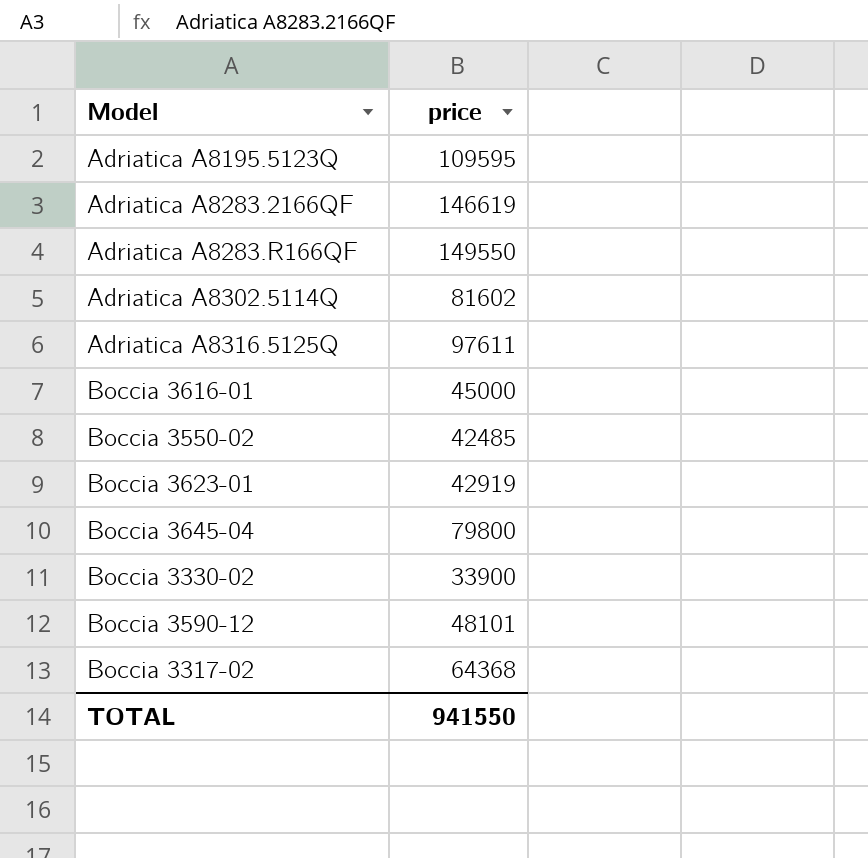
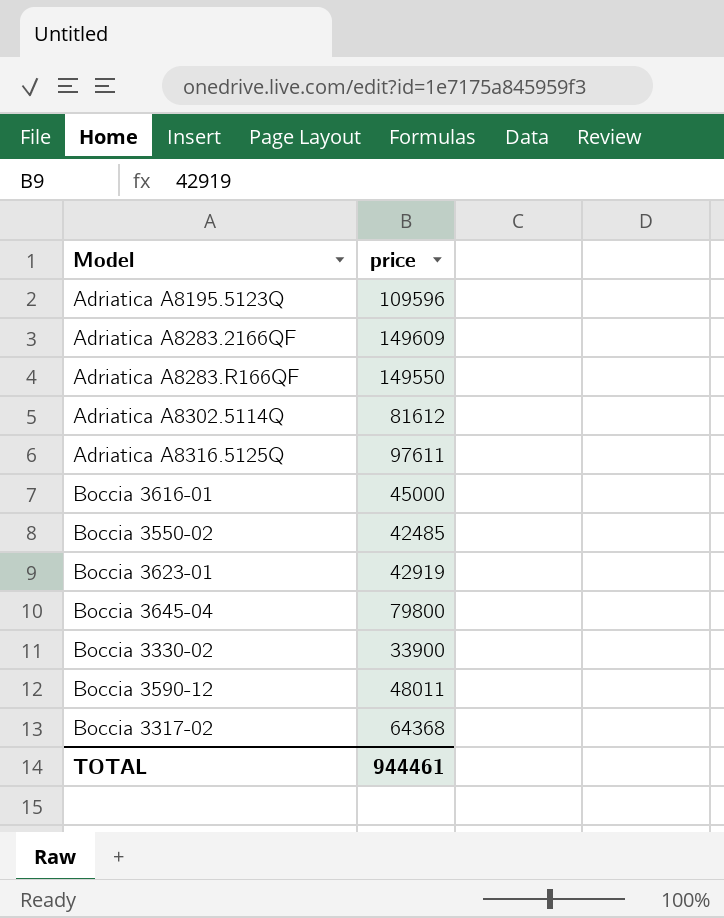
Adriatica A8195.5123Q | price: 109595 -> 109596
Adriatica A8283.2166QF | price: 146619 -> 149609
Adriatica A8302.5114Q | price: 81602 -> 81612
Boccia 3590-12 | price: 48101 -> 48011
TOTAL | price: 941550 -> 944461

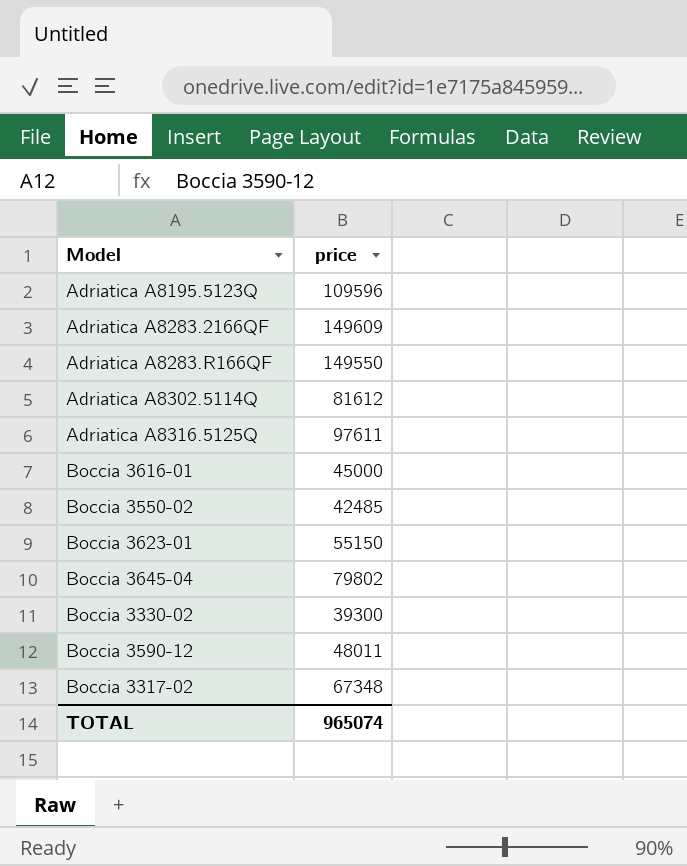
Boccia 3623-01 | price: 42919 -> 55150
Boccia 3645-04 | price: 79800 -> 79802
Boccia 3330-02 | price: 33900 -> 39300
Boccia 3317-02 | price: 64368 -> 67348
TOTAL | price: 944461 -> 965074

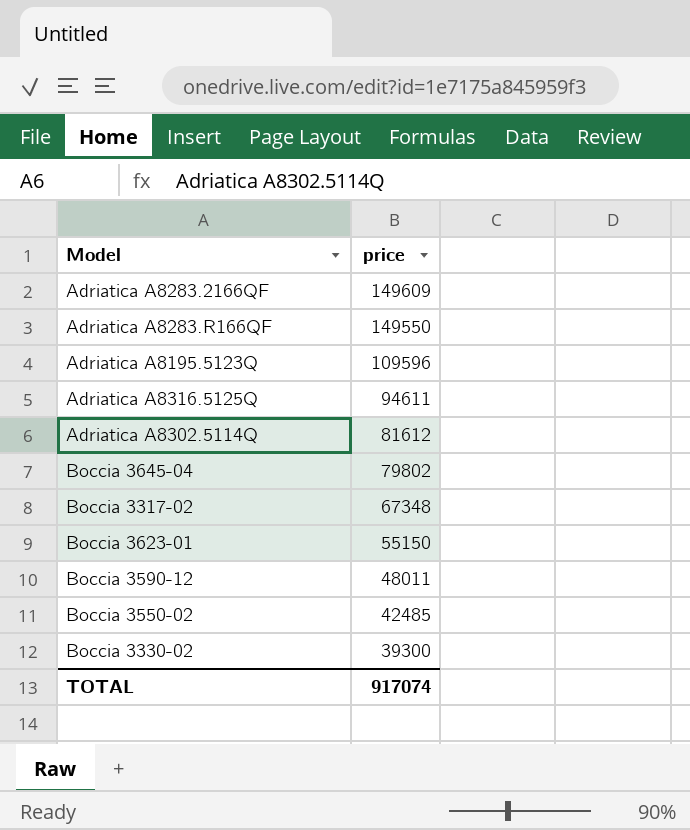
row order: none -> price descending
row Boccia 3616-01: 45000 -> none
Adriatica A8316.5125Q | price: 97611 -> 94611
TOTAL | price: 965074 -> 917074

